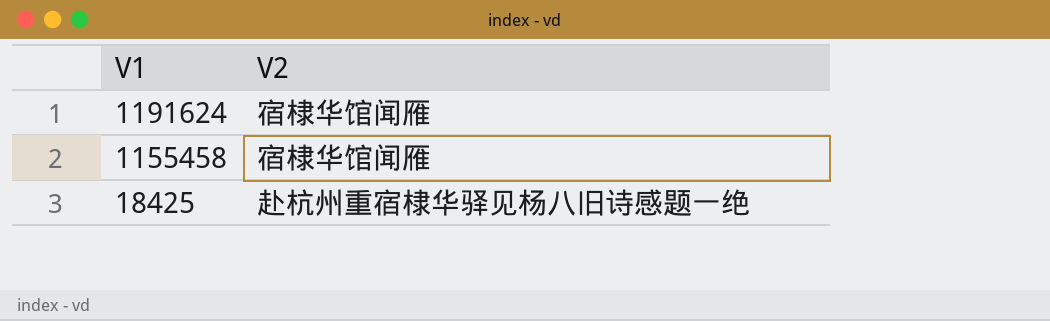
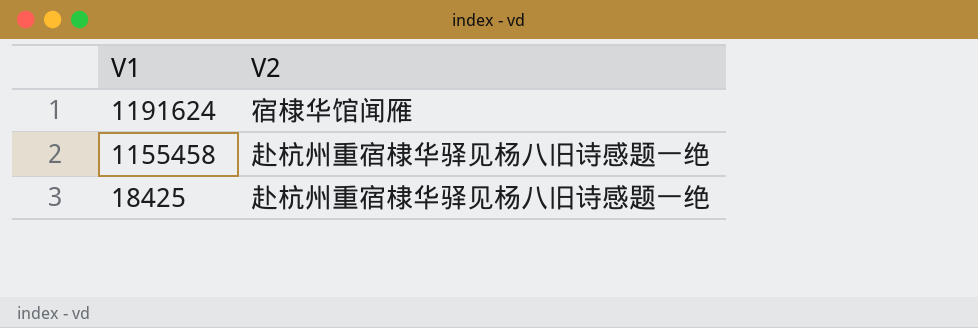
1155458 | V2: 宿棣华馆闻雁 -> 赴杭州重宿棣华驿见杨八旧诗感题一绝

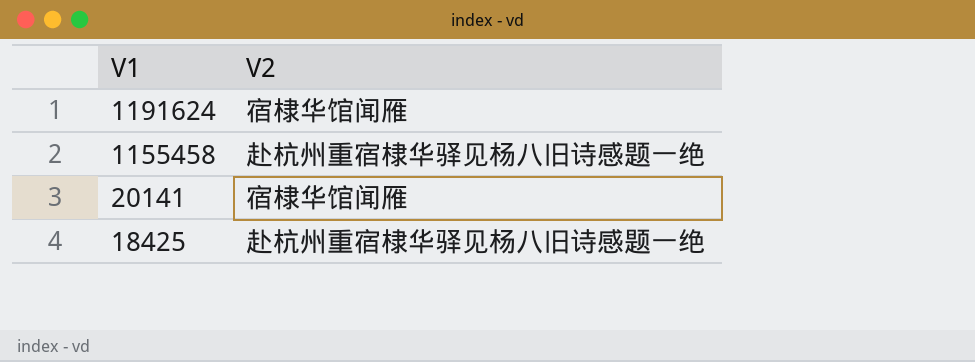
row 20141: none -> 宿棣华馆闻雁

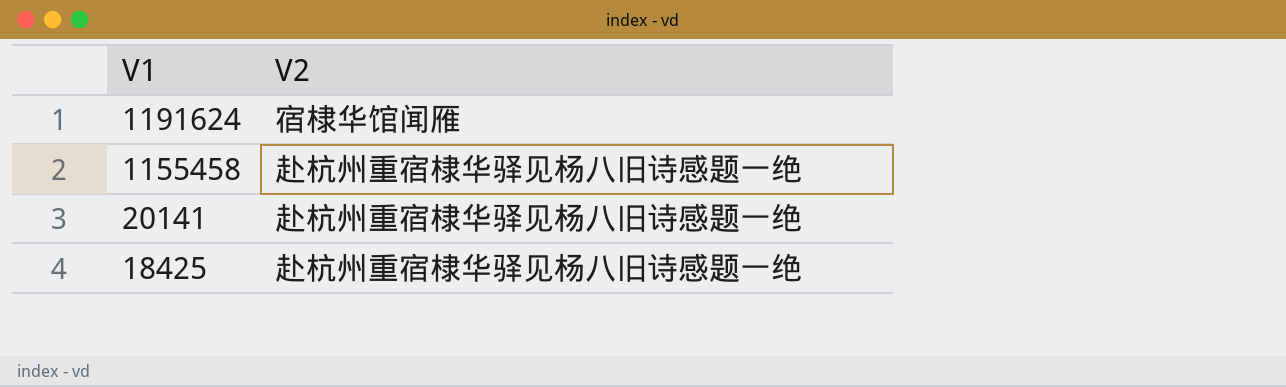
20141 | V2: 宿棣华馆闻雁 -> 赴杭州重宿棣华驿见杨八旧诗感题一绝

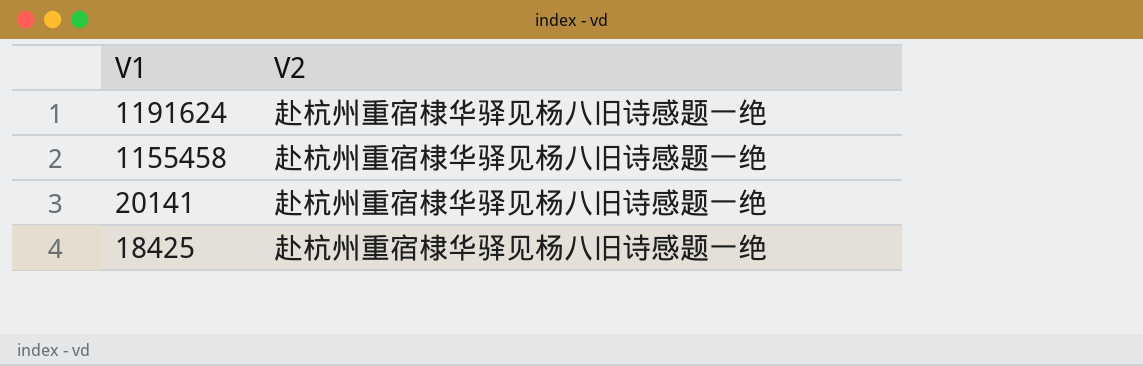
1191624 | V2: 宿棣华馆闻雁 -> 赴杭州重宿棣华驿见杨八旧诗感题一绝

